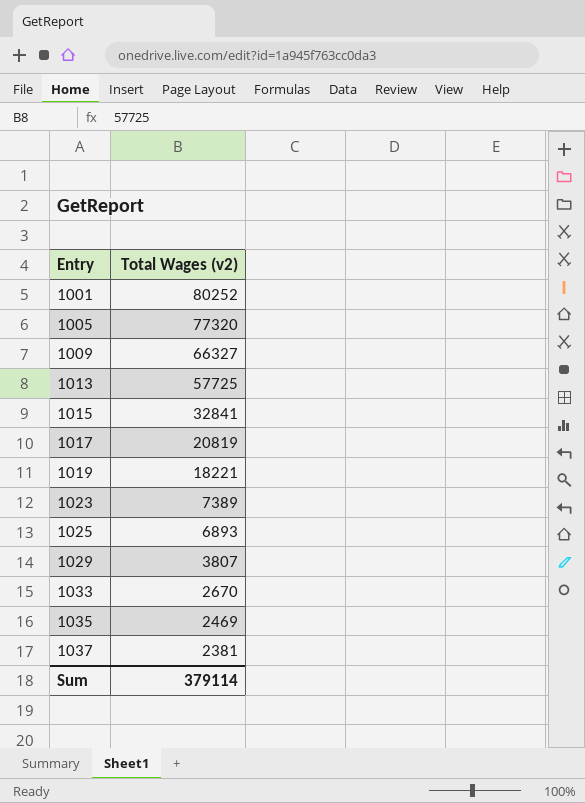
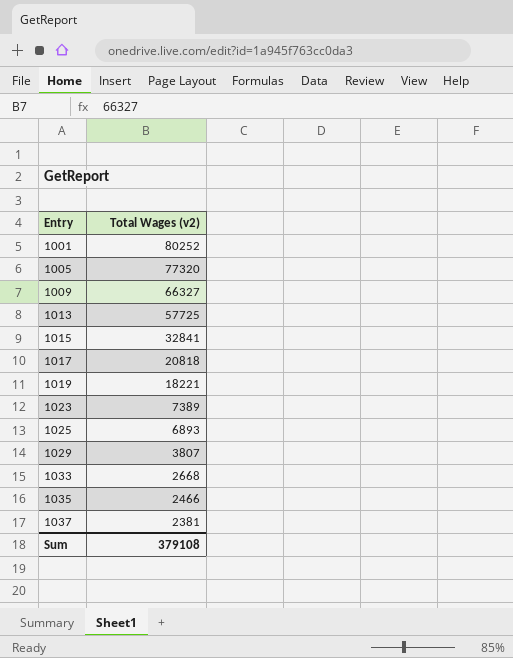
1017 | Total Wages (v2): 20819 -> 20818
1033 | Total Wages (v2): 2670 -> 2668
1035 | Total Wages (v2): 2469 -> 2466
Sum | Total Wages (v2): 379114 -> 379108

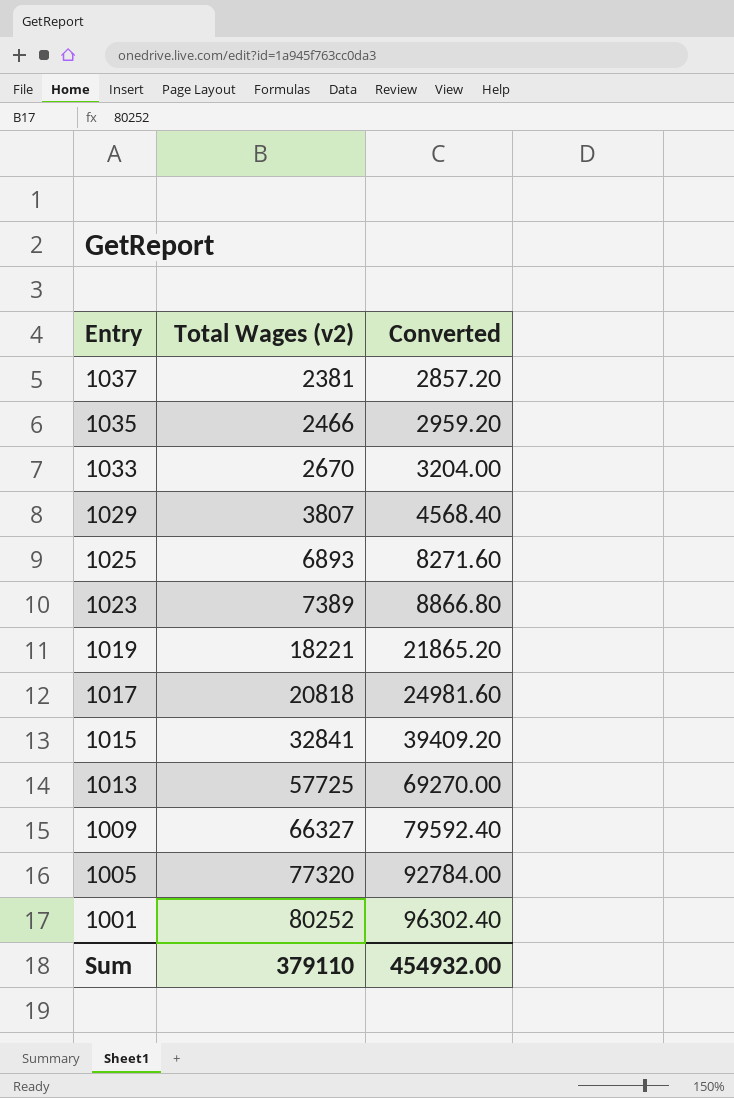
row order: Entry ascending -> Entry descending
column Converted | formula: none -> [Total Wages (v2)] * 1.2
1033 | Total Wages (v2): 2668 -> 2670
Sum | Total Wages (v2): 379108 -> 379110

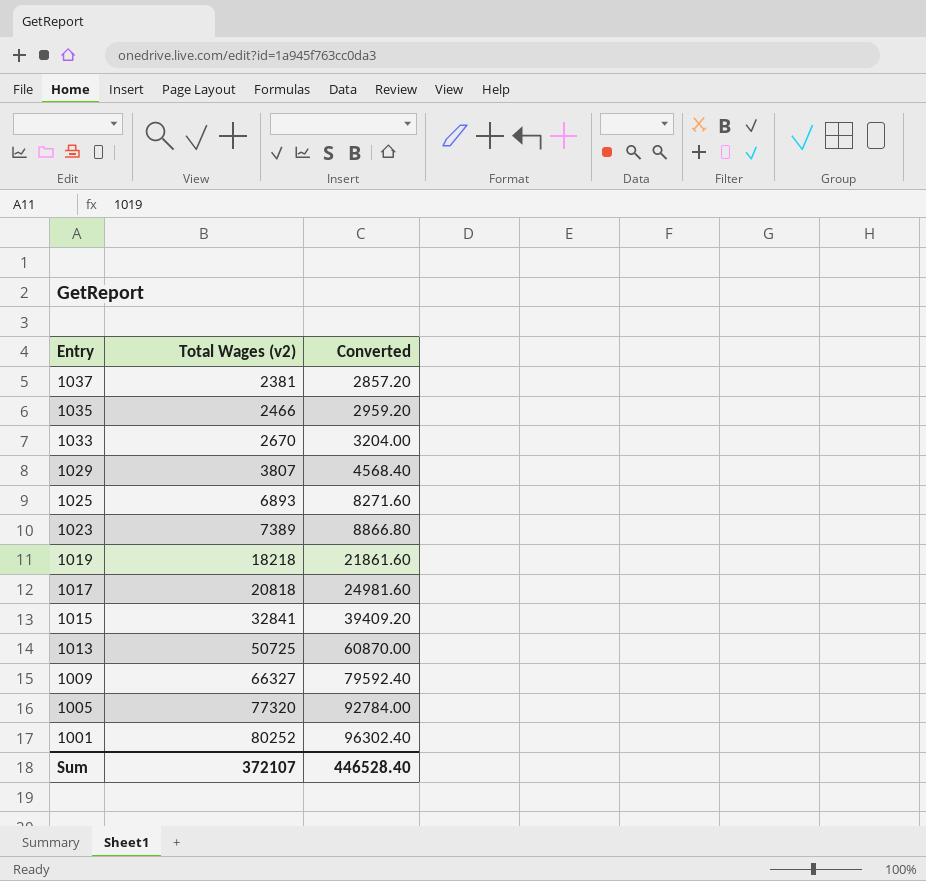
1019 | Total Wages (v2): 18221 -> 18218
1019 | Converted: 21865.20 -> 21861.60
1013 | Total Wages (v2): 57725 -> 50725
1013 | Converted: 69270.00 -> 60870.00
Sum | Total Wages (v2): 379110 -> 372107
Sum | Converted: 454932.00 -> 446528.40

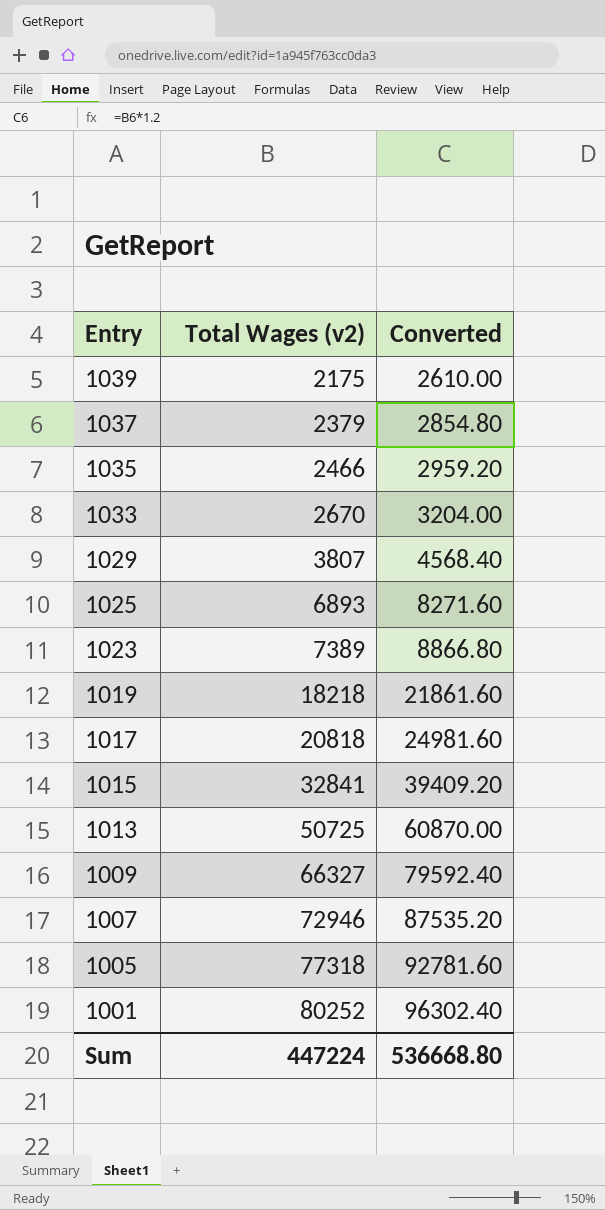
row 1039: none -> 2175 | 2610.00
1037 | Total Wages (v2): 2381 -> 2379
1037 | Converted: 2857.20 -> 2854.80
row 1007: none -> 72946 | 87535.20
1005 | Total Wages (v2): 77320 -> 77318
1005 | Converted: 92784.00 -> 92781.60
Sum | Total Wages (v2): 372107 -> 447224
Sum | Converted: 446528.40 -> 536668.80

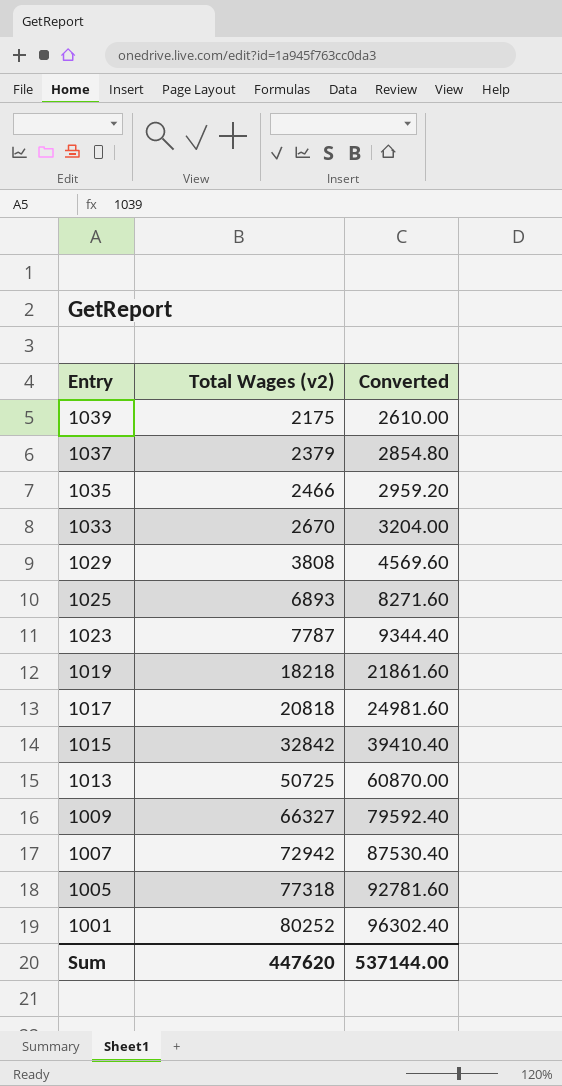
1029 | Total Wages (v2): 3807 -> 3808
1029 | Converted: 4568.40 -> 4569.60
1023 | Total Wages (v2): 7389 -> 7787
1023 | Converted: 8866.80 -> 9344.40
1015 | Total Wages (v2): 32841 -> 32842
1015 | Converted: 39409.20 -> 39410.40
1007 | Total Wages (v2): 72946 -> 72942
1007 | Converted: 87535.20 -> 87530.40
Sum | Total Wages (v2): 447224 -> 447620
Sum | Converted: 536668.80 -> 537144.00

